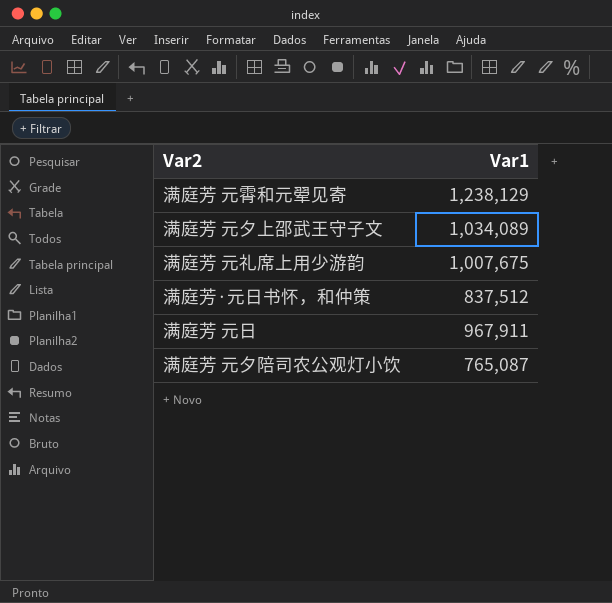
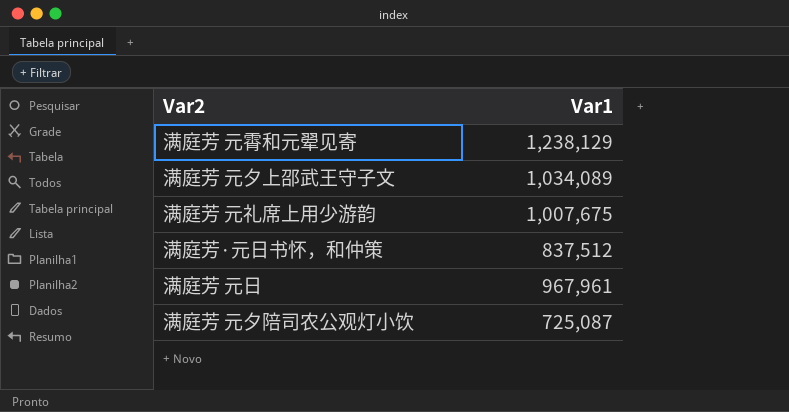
满庭芳 元日 | Var1: 967,911 -> 967,961
满庭芳 元夕陪司农公观灯小饮 | Var1: 765,087 -> 725,087

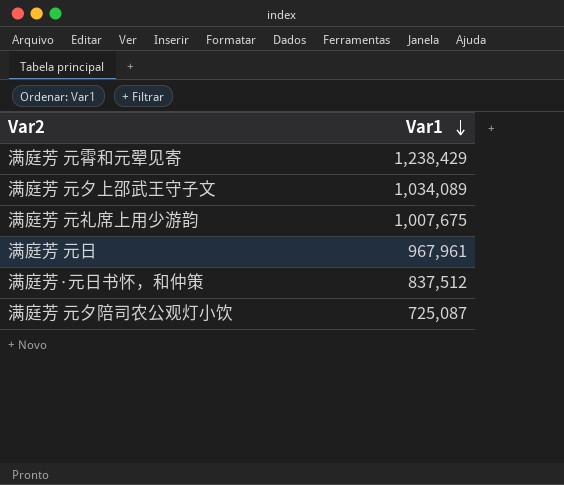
row order: none -> Var1 descending
满庭芳 元霄和元翚见寄 | Var1: 1,238,129 -> 1,238,429

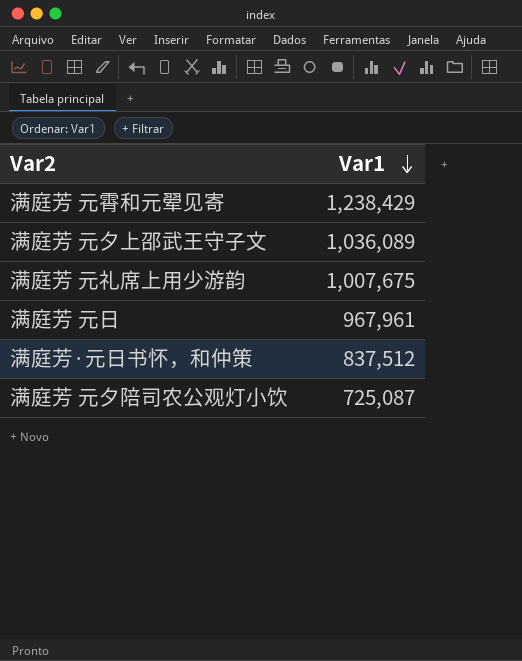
满庭芳 元夕上邵武王守子文 | Var1: 1,034,089 -> 1,036,089

